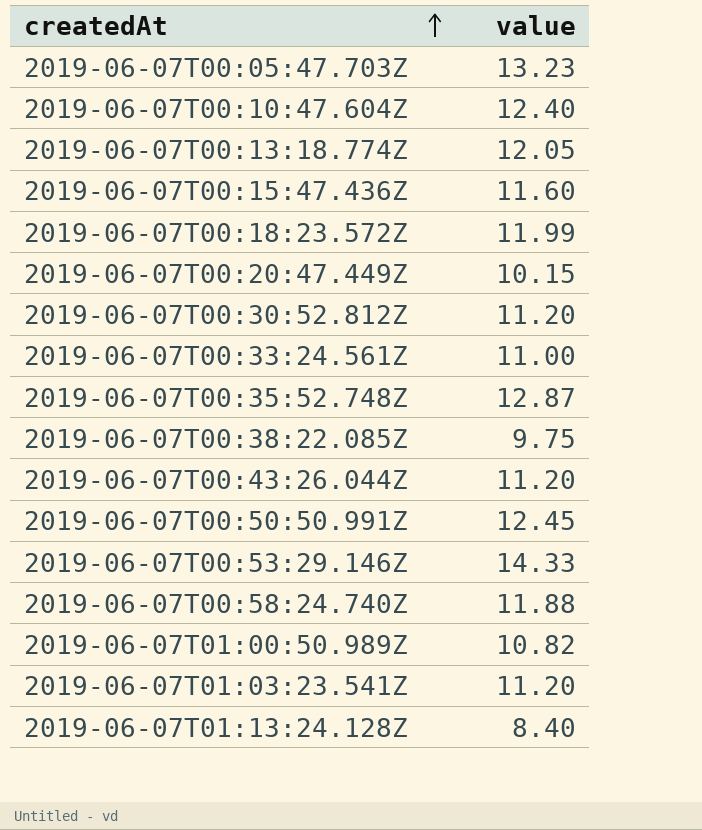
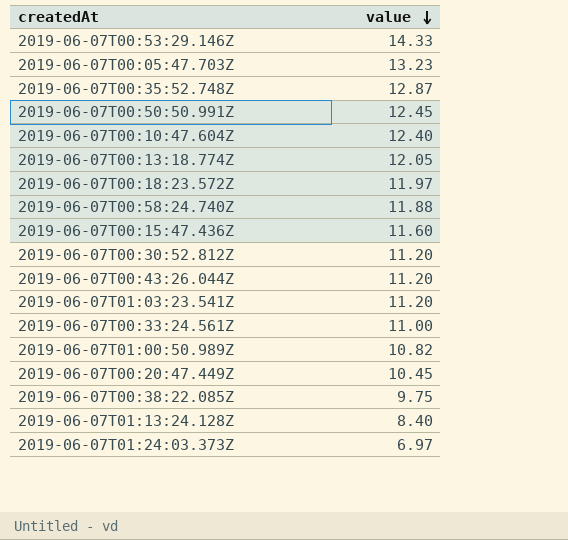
row order: createdAt ascending -> value descending
2019-06-07T00:18:23.572Z | value: 11.99 -> 11.97
2019-06-07T00:20:47.449Z | value: 10.15 -> 10.45
row 2019-06-07T01:24:03.373Z: none -> 6.97

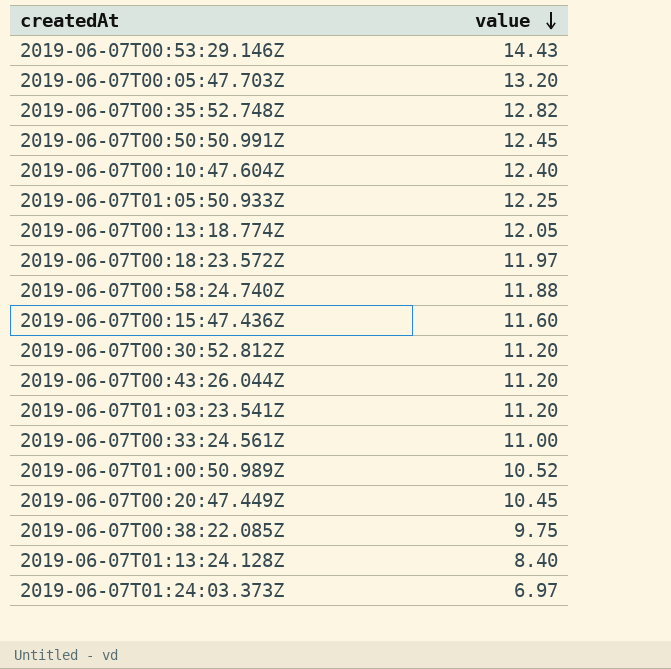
2019-06-07T00:53:29.146Z | value: 14.33 -> 14.43
2019-06-07T00:05:47.703Z | value: 13.23 -> 13.20
2019-06-07T00:35:52.748Z | value: 12.87 -> 12.82
row 2019-06-07T01:05:50.933Z: none -> 12.25
2019-06-07T01:00:50.989Z | value: 10.82 -> 10.52

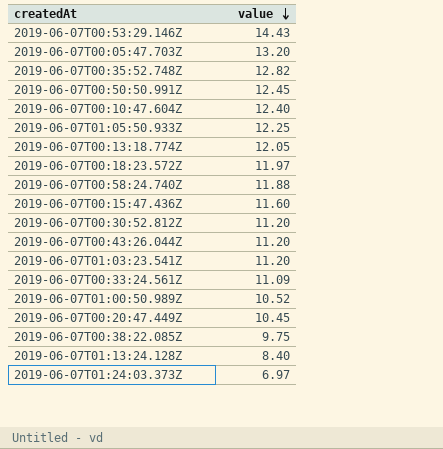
2019-06-07T00:33:24.561Z | value: 11.00 -> 11.09

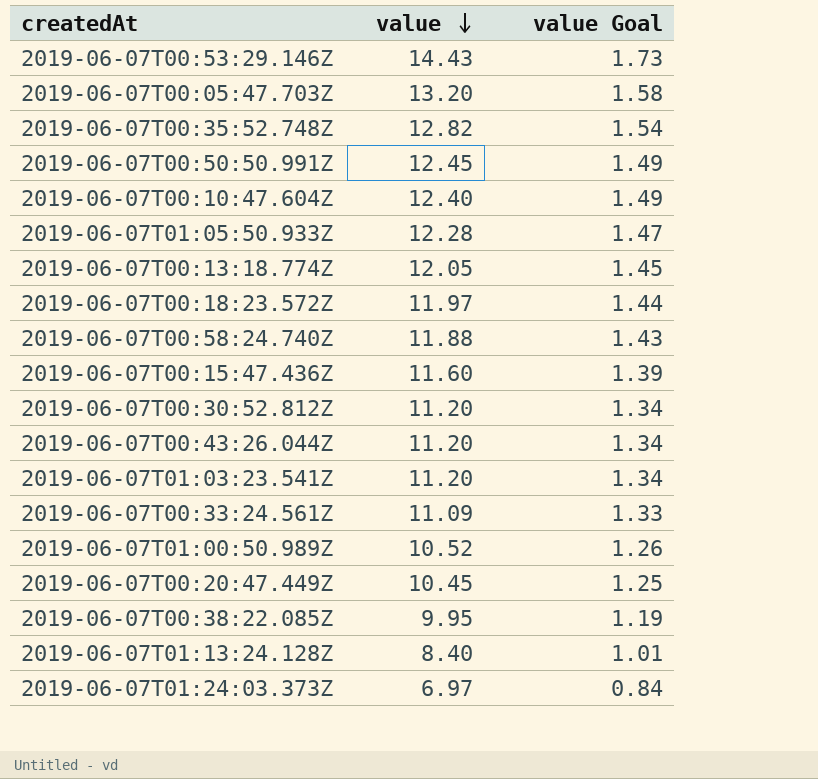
column value Goal | formula: none -> [value] * 0.12
2019-06-07T01:05:50.933Z | value: 12.25 -> 12.28
2019-06-07T00:38:22.085Z | value: 9.75 -> 9.95

